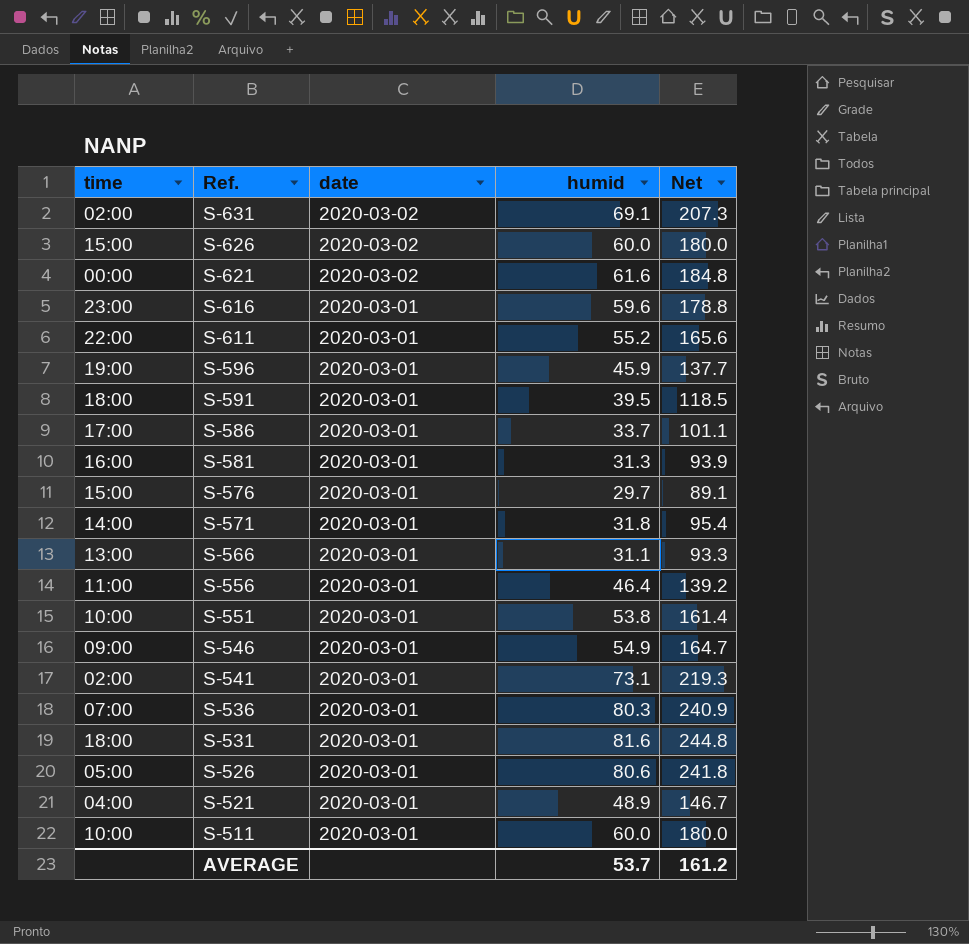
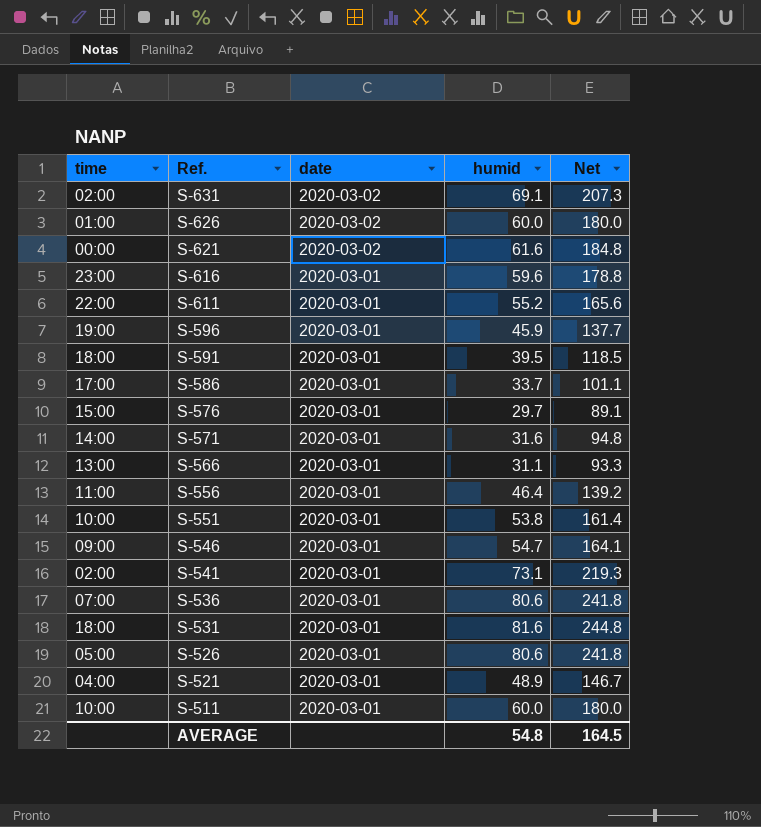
row S-581: 16:00 | 2020-03-01 | 31.3 | 93.9 -> none
S-626 | time: 15:00 -> 01:00
S-571 | humid: 31.8 -> 31.6
S-571 | Net: 95.4 -> 94.8
S-546 | humid: 54.9 -> 54.7
S-546 | Net: 164.7 -> 164.1
S-536 | humid: 80.3 -> 80.6
S-536 | Net: 240.9 -> 241.8
AVERAGE | humid: 53.7 -> 54.8
AVERAGE | Net: 161.2 -> 164.5

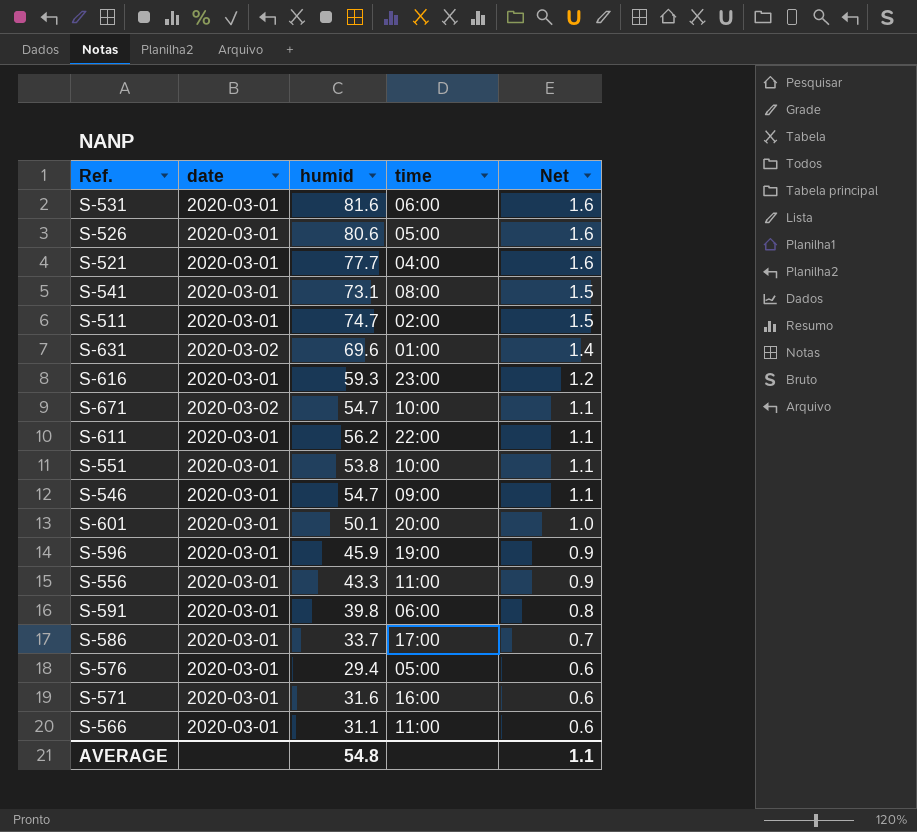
row order: Ref. descending -> Net descending
column time | position: 1 -> 4
column Net | formula: [humid] * 3 -> [humid] * 0.02
row S-626: 01:00 | 2020-03-02 | 60.0 | 180.0 -> none
row S-621: 00:00 | 2020-03-02 | 61.6 | 184.8 -> none
row S-536: 07:00 | 2020-03-01 | 80.6 | 241.8 -> none
S-531 | time: 18:00 -> 06:00
S-521 | humid: 48.9 -> 77.7
S-541 | time: 02:00 -> 08:00
S-511 | humid: 60.0 -> 74.7
S-511 | time: 10:00 -> 02:00
S-631 | humid: 69.1 -> 69.6
S-631 | time: 02:00 -> 01:00
S-616 | humid: 59.6 -> 59.3
row S-671: none -> 2020-03-02 | 54.7 | 10:00 | 1.1
S-611 | humid: 55.2 -> 56.2
row S-601: none -> 2020-03-01 | 50.1 | 20:00 | 1.0
S-556 | humid: 46.4 -> 43.3
S-591 | humid: 39.5 -> 39.8
S-591 | time: 18:00 -> 06:00
S-576 | humid: 29.7 -> 29.4
S-576 | time: 15:00 -> 05:00
S-571 | time: 14:00 -> 16:00
S-566 | time: 13:00 -> 11:00
AVERAGE | Net: 164.5 -> 1.1

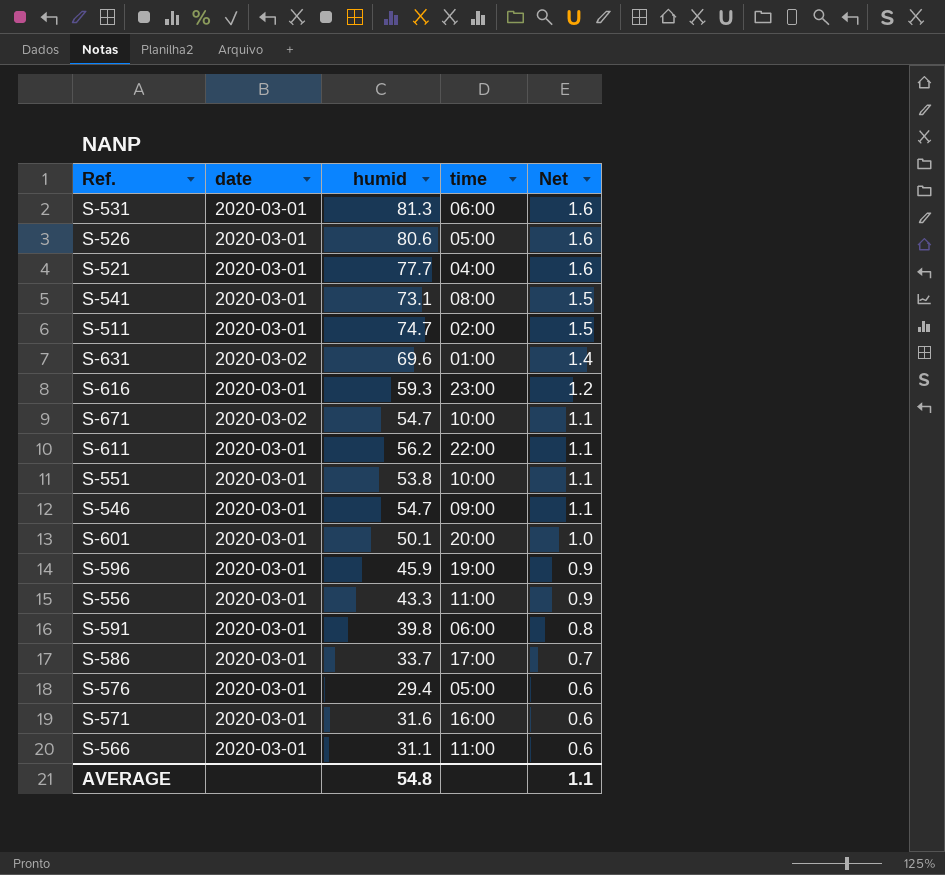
S-531 | humid: 81.6 -> 81.3

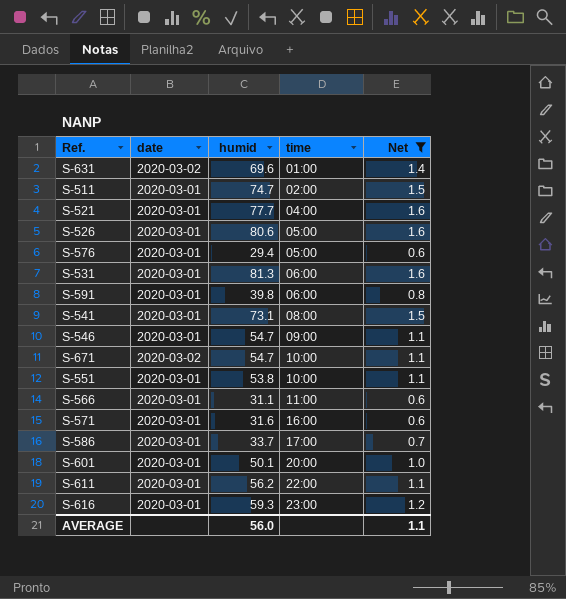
filter: none -> Net != 0.9
row order: Net descending -> time ascending
AVERAGE | humid: 54.8 -> 56.0

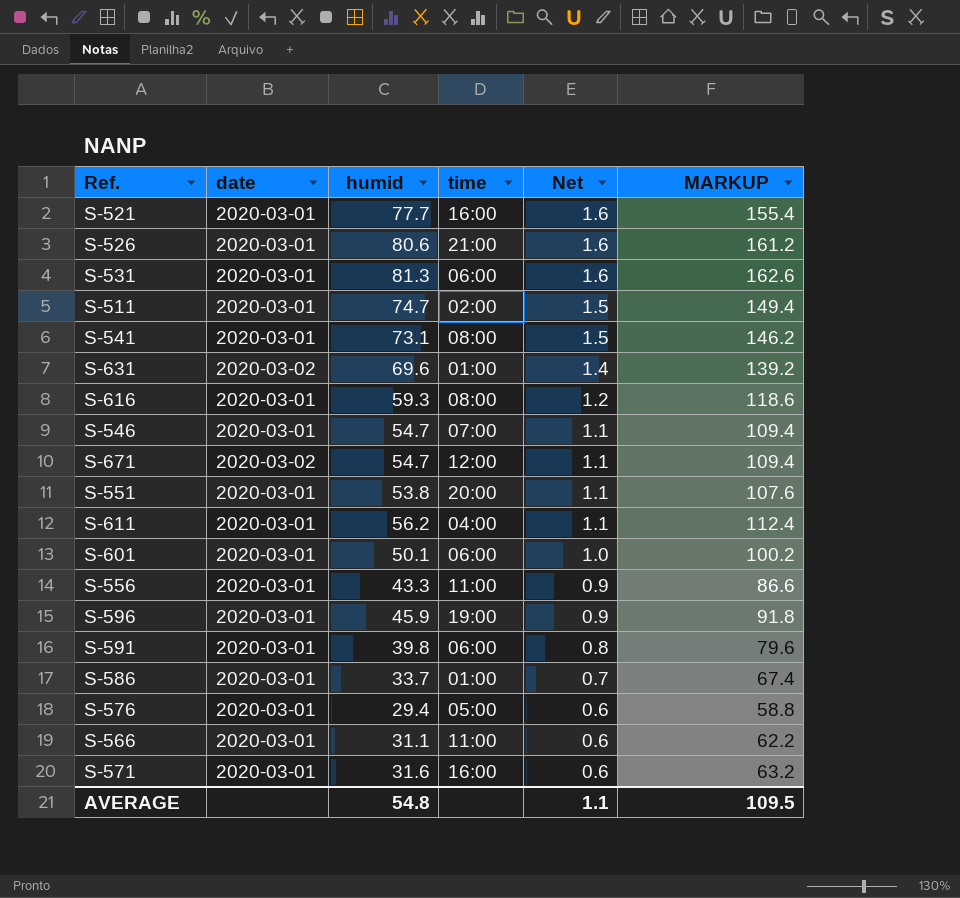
filter: Net != 0.9 -> none
row order: time ascending -> Net descending
column MARKUP | formula: none -> [humid] * 2
S-521 | time: 04:00 -> 16:00
S-526 | time: 05:00 -> 21:00
S-616 | time: 23:00 -> 08:00
S-546 | time: 09:00 -> 07:00
S-671 | time: 10:00 -> 12:00
S-551 | time: 10:00 -> 20:00
S-611 | time: 22:00 -> 04:00
S-601 | time: 20:00 -> 06:00
S-586 | time: 17:00 -> 01:00
AVERAGE | humid: 56.0 -> 54.8

